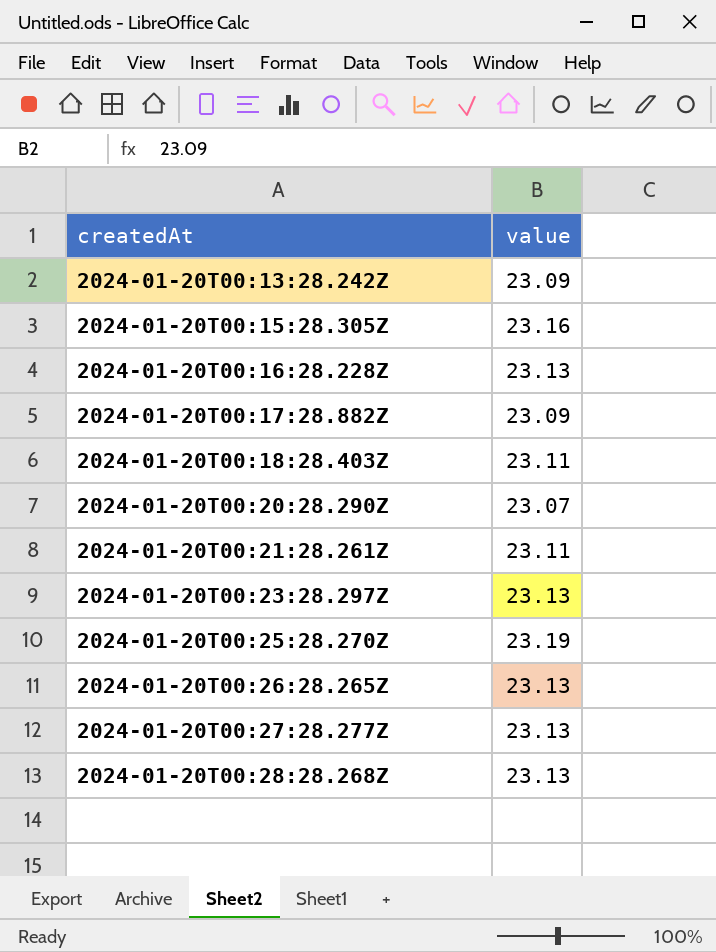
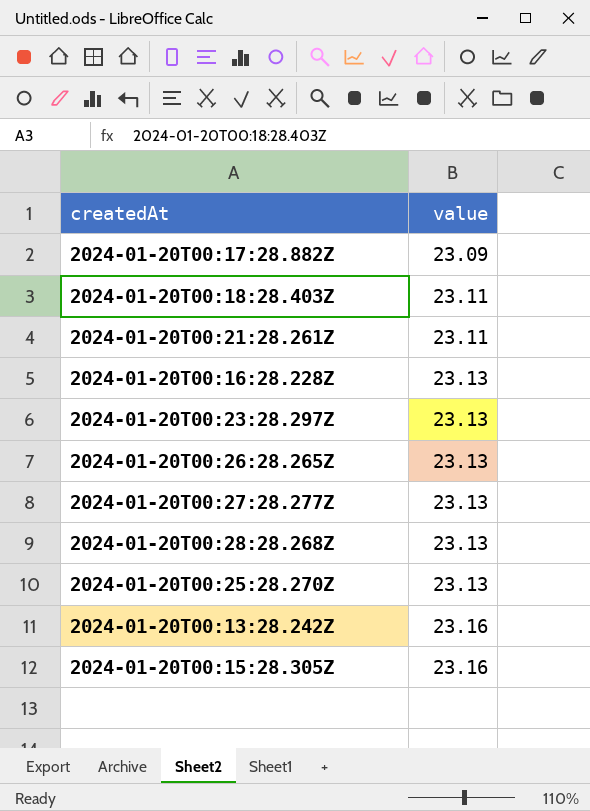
row order: createdAt ascending -> value ascending
row 2024-01-20T00:20:28.290Z: 23.07 -> none
2024-01-20T00:25:28.270Z | value: 23.19 -> 23.13
2024-01-20T00:13:28.242Z | value: 23.09 -> 23.16

